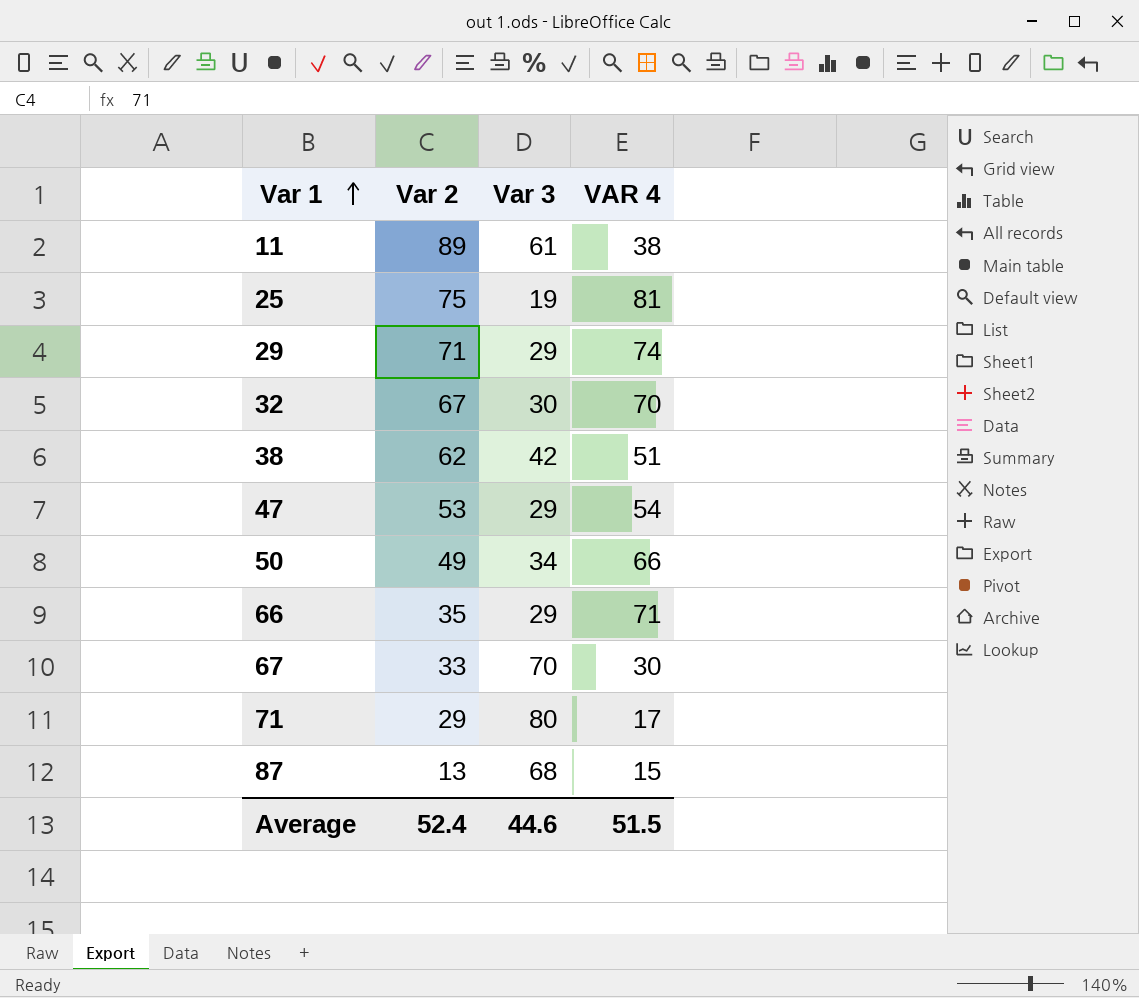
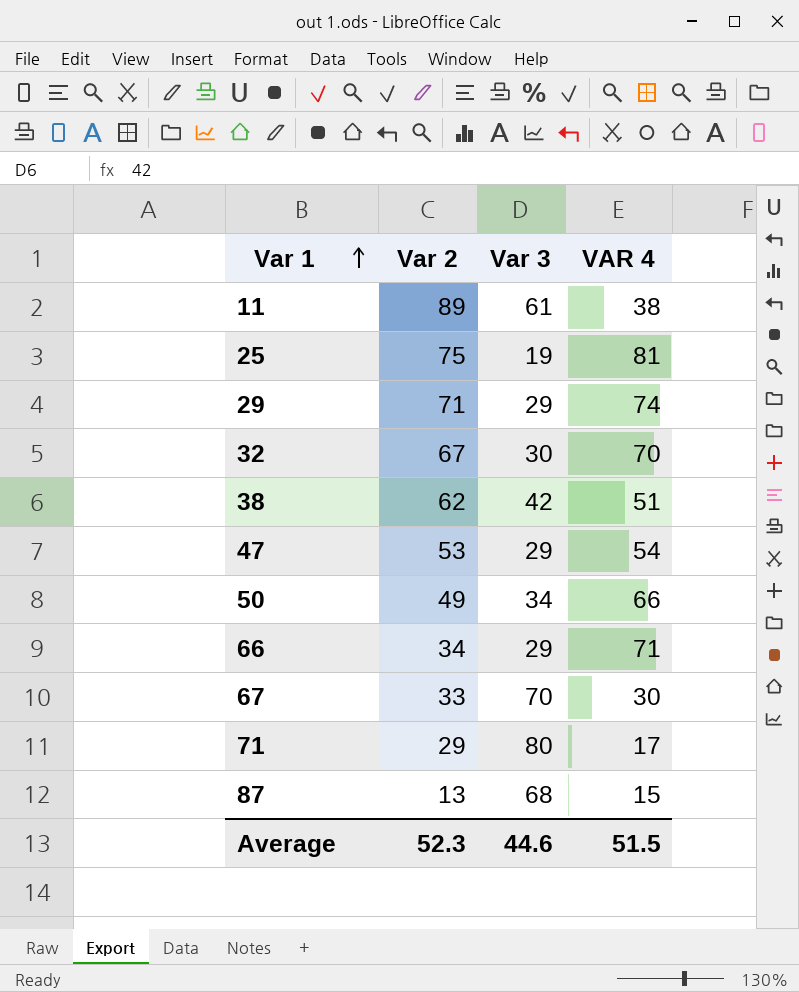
66 | Var 2: 35 -> 34
Average | Var 2: 52.4 -> 52.3

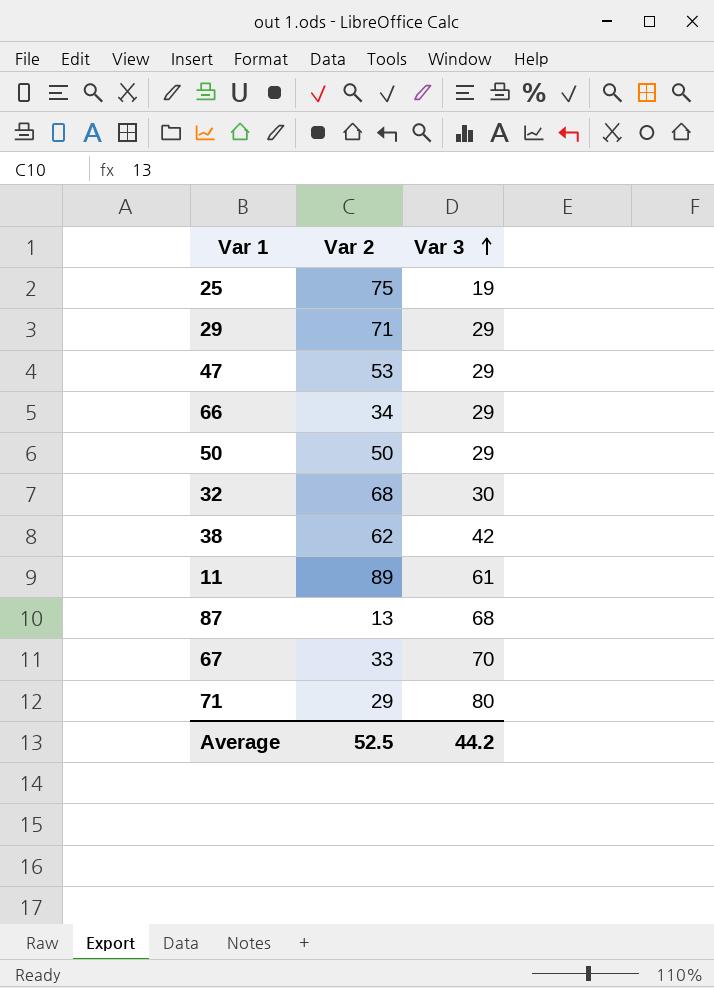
row order: Var 1 ascending -> Var 3 ascending
column VAR 4 | position: 4 -> none
50 | Var 2: 49 -> 50
50 | Var 3: 34 -> 29
32 | Var 2: 67 -> 68
Average | Var 2: 52.3 -> 52.5
Average | Var 3: 44.6 -> 44.2

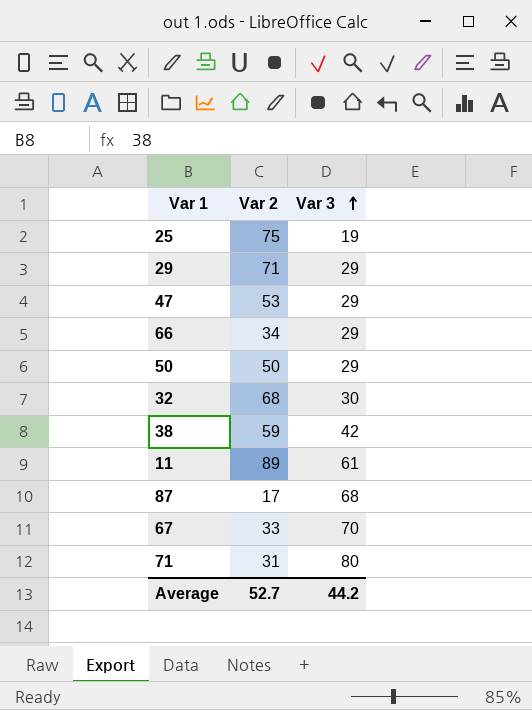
38 | Var 2: 62 -> 59
87 | Var 2: 13 -> 17
71 | Var 2: 29 -> 31
Average | Var 2: 52.5 -> 52.7

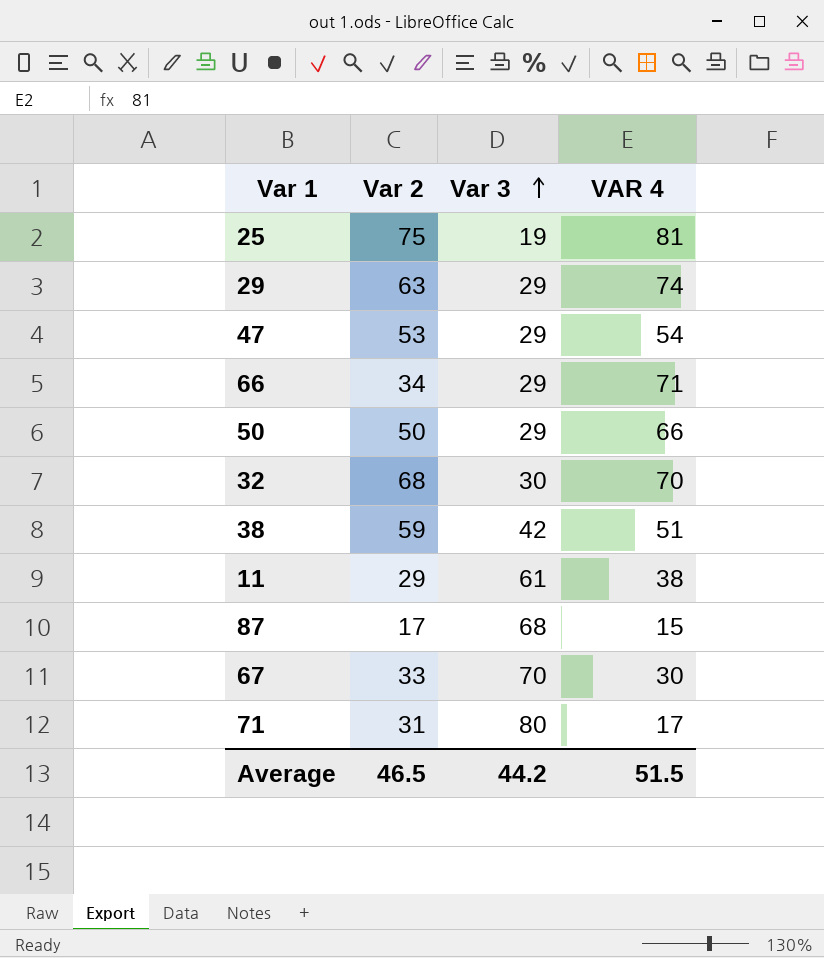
column VAR 4 | position: none -> 4
29 | Var 2: 71 -> 63
11 | Var 2: 89 -> 29
Average | Var 2: 52.7 -> 46.5

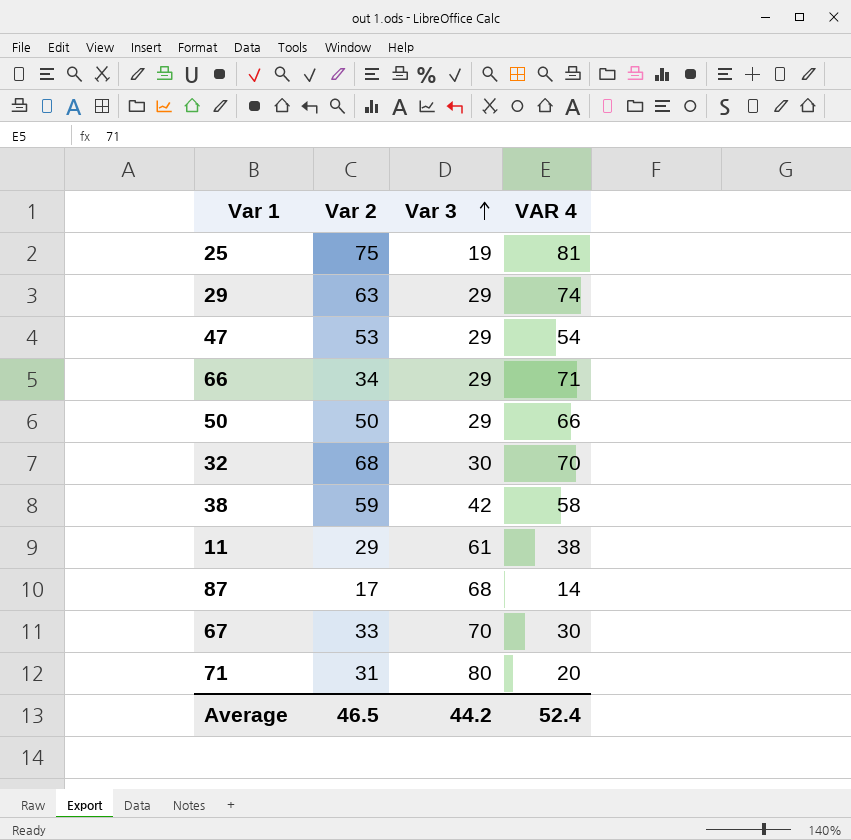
38 | VAR 4: 51 -> 58
87 | VAR 4: 15 -> 14
71 | VAR 4: 17 -> 20
Average | VAR 4: 51.5 -> 52.4

